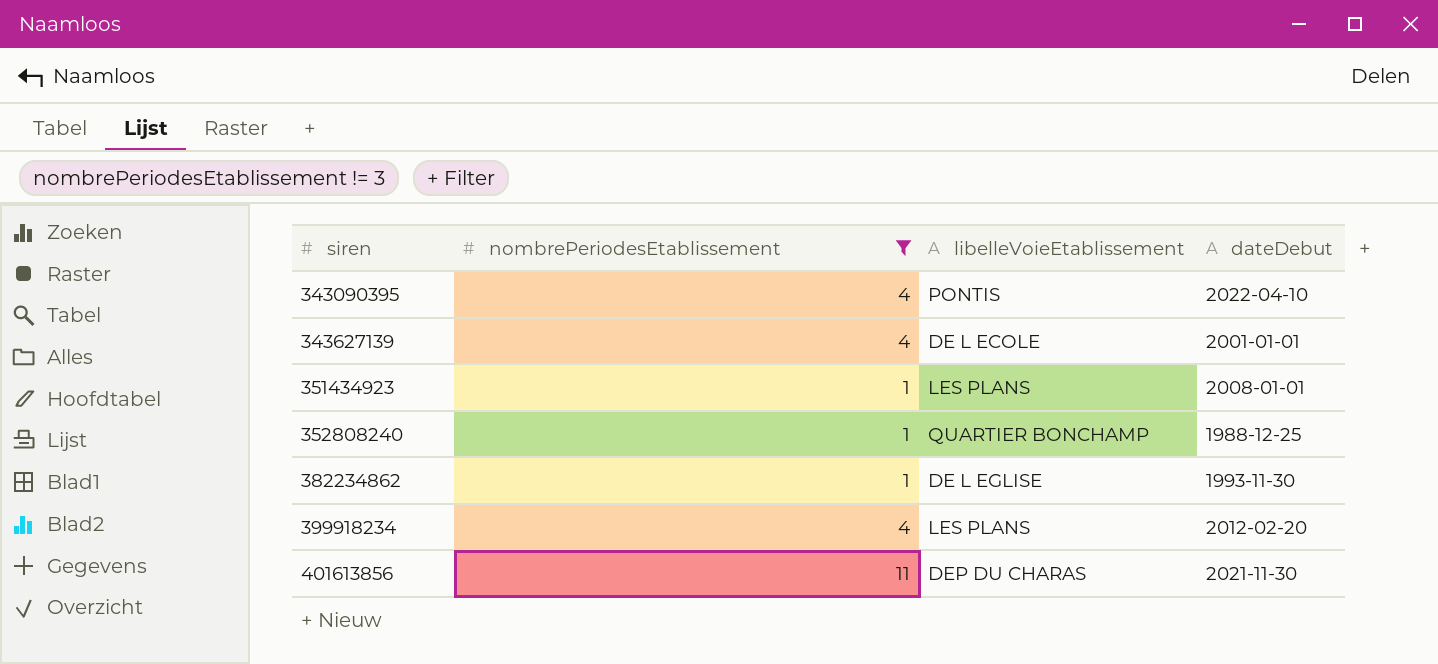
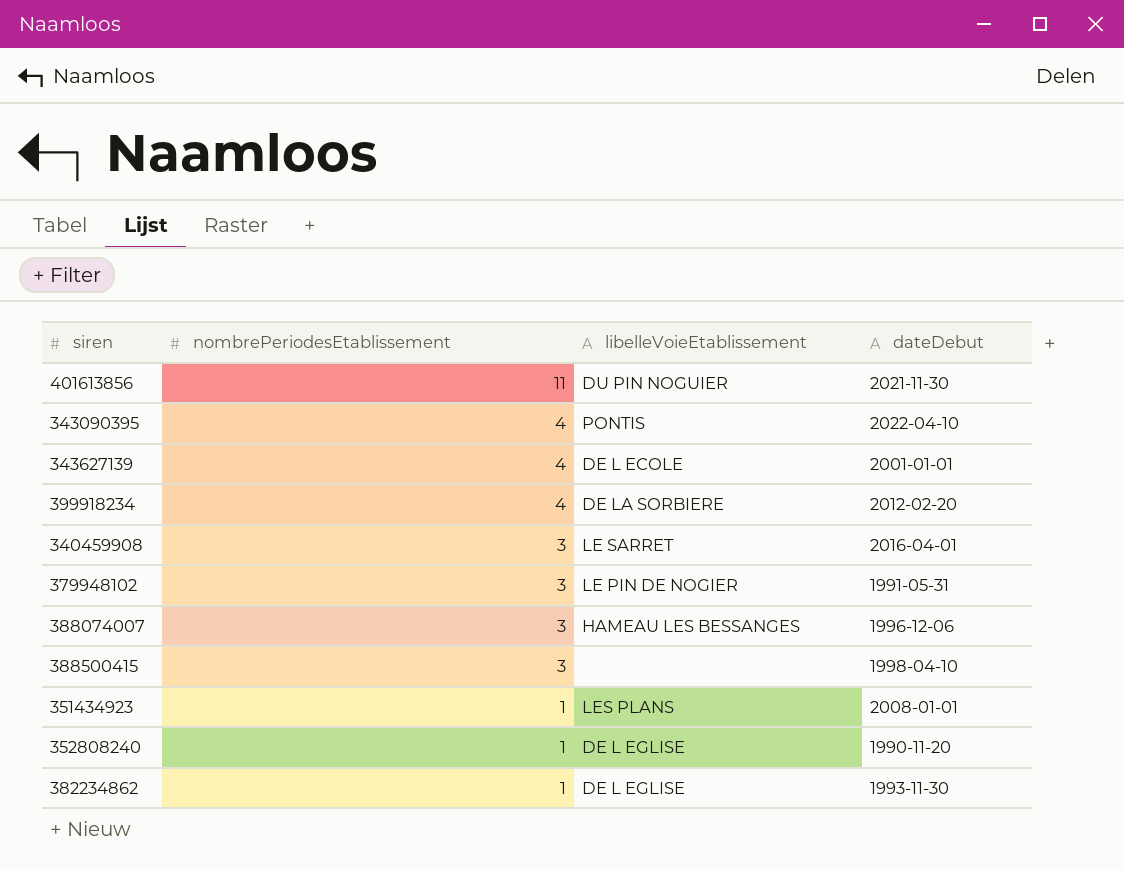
filter: nombrePeriodesEtablissement != 3 -> none
row order: siren ascending -> nombrePeriodesEtablissement descending
401613856 | libelleVoieEtablissement: DEP DU CHARAS -> DU PIN NOGUIER
399918234 | libelleVoieEtablissement: LES PLANS -> DE LA SORBIERE
352808240 | libelleVoieEtablissement: QUARTIER BONCHAMP -> DE L EGLISE
352808240 | dateDebut: 1988-12-25 -> 1990-11-20

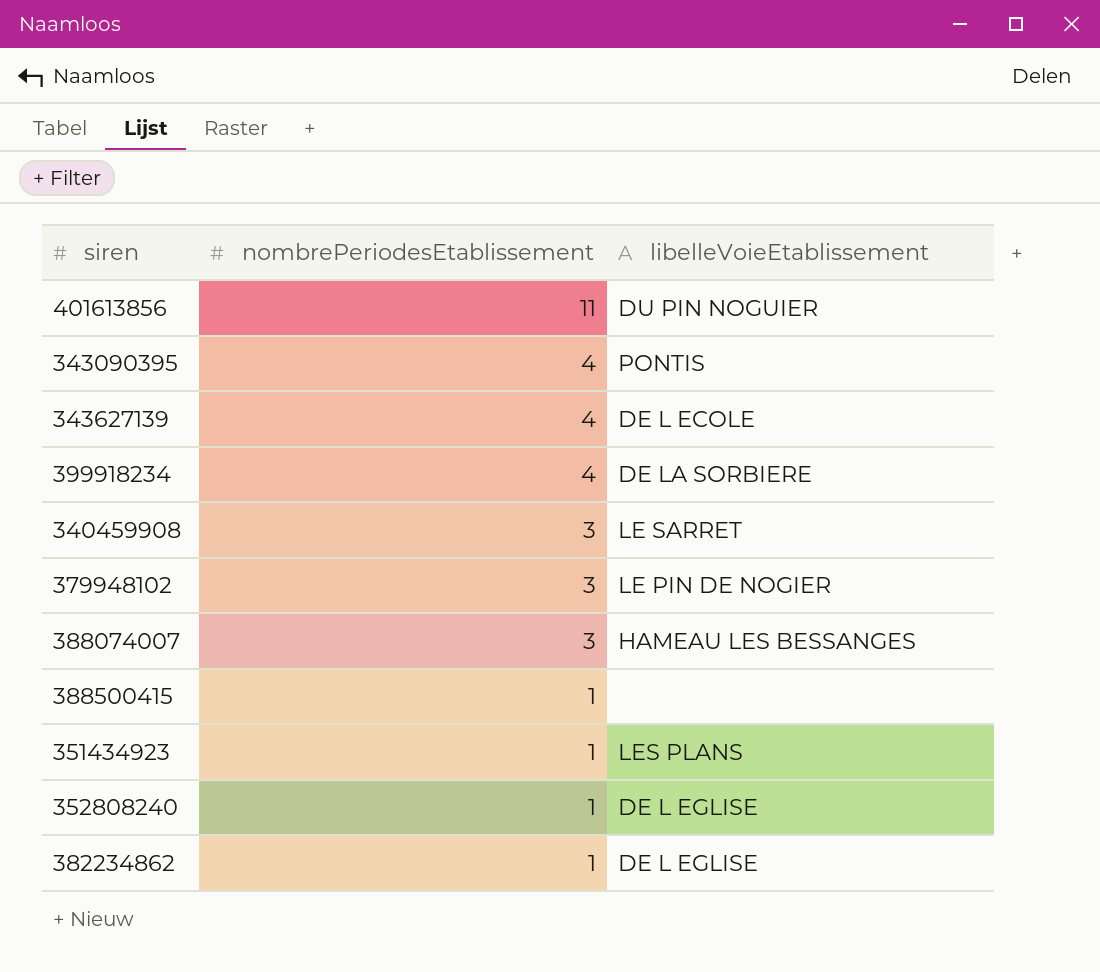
column dateDebut | position: 4 -> none
388500415 | nombrePeriodesEtablissement: 3 -> 1

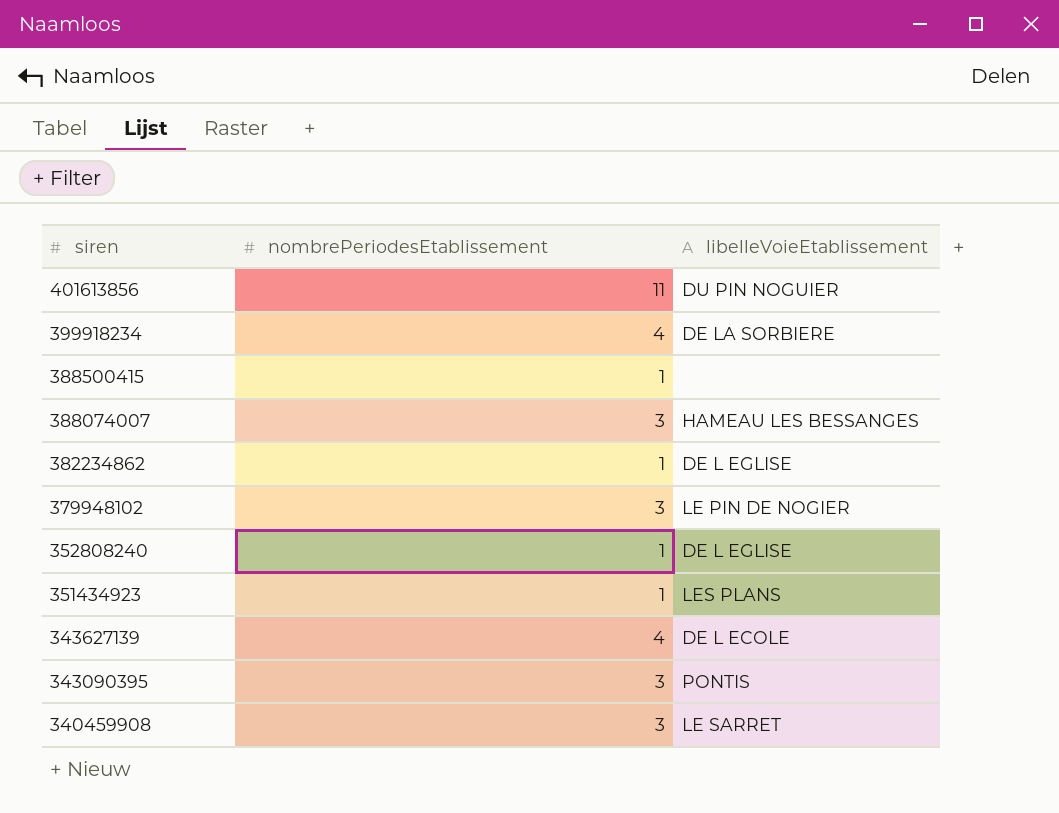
row order: nombrePeriodesEtablissement descending -> siren descending
343090395 | nombrePeriodesEtablissement: 4 -> 3

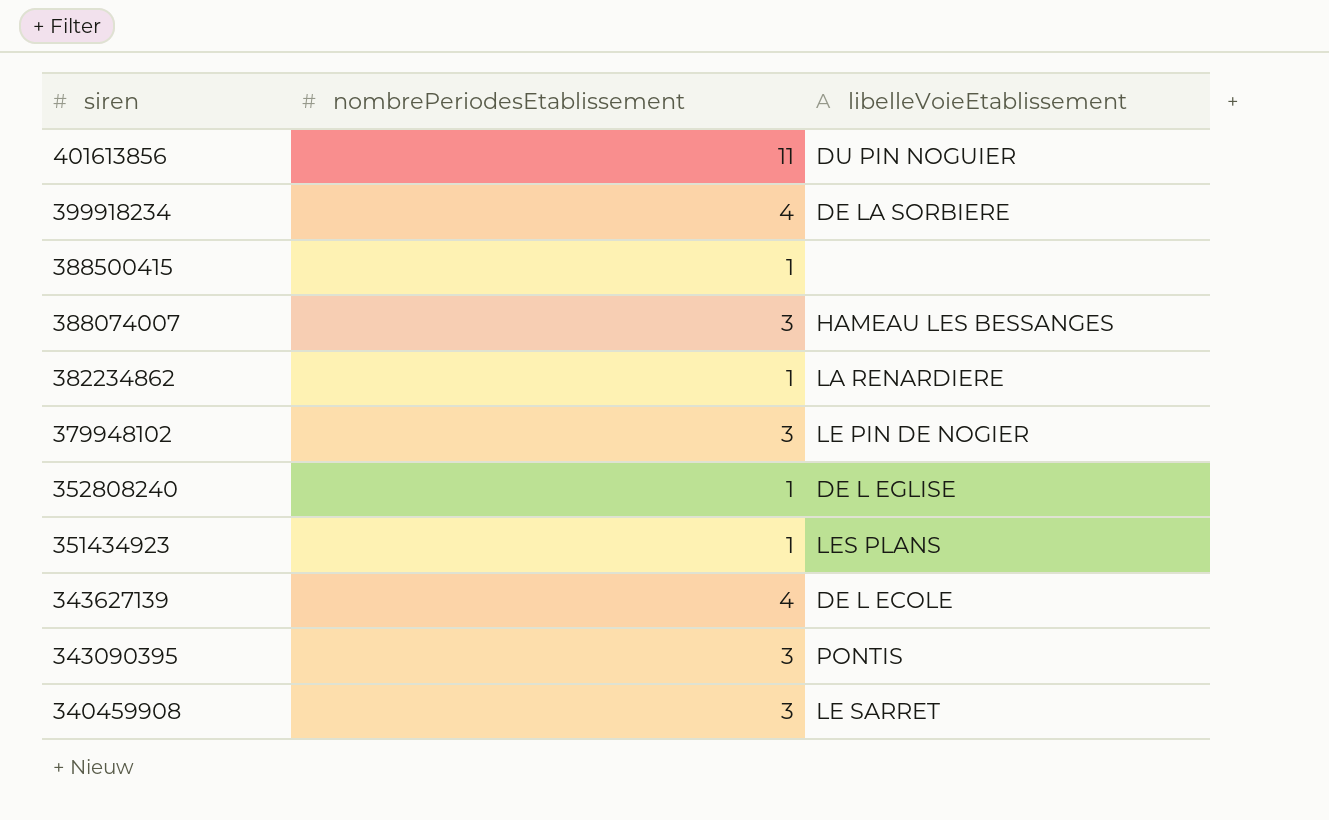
382234862 | libelleVoieEtablissement: DE L EGLISE -> LA RENARDIERE

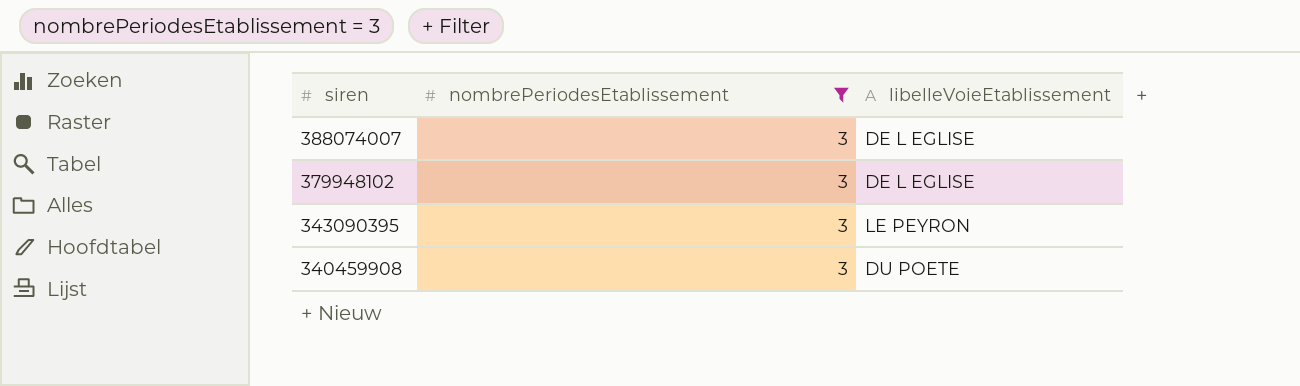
filter: none -> nombrePeriodesEtablissement = 3
388074007 | libelleVoieEtablissement: HAMEAU LES BESSANGES -> DE L EGLISE
379948102 | libelleVoieEtablissement: LE PIN DE NOGIER -> DE L EGLISE
343090395 | libelleVoieEtablissement: PONTIS -> LE PEYRON
340459908 | libelleVoieEtablissement: LE SARRET -> DU POETE

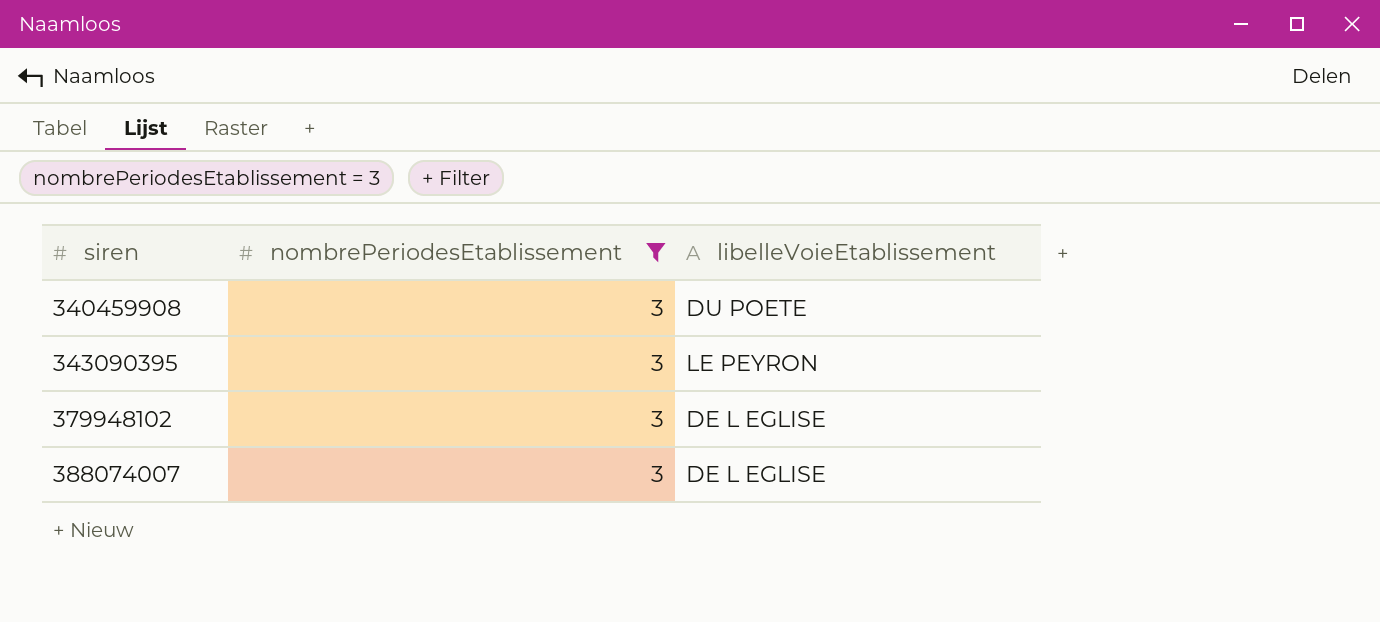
row order: siren descending -> siren ascending

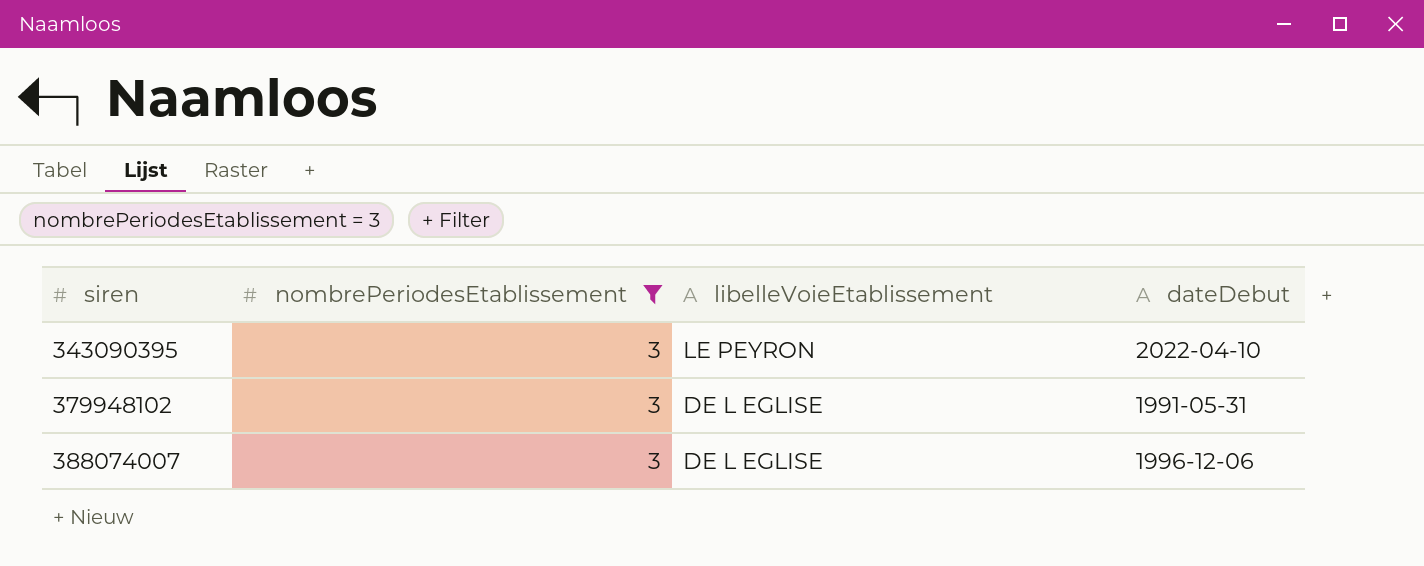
column dateDebut | position: none -> 4
row 340459908: 3 | DU POETE -> none

